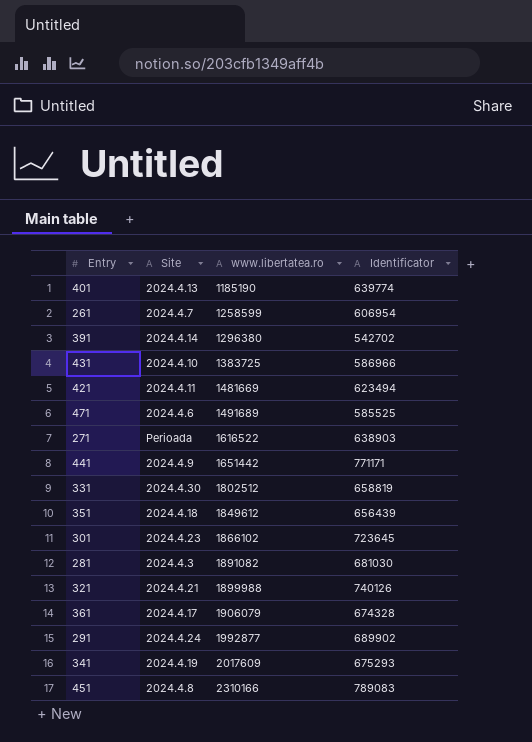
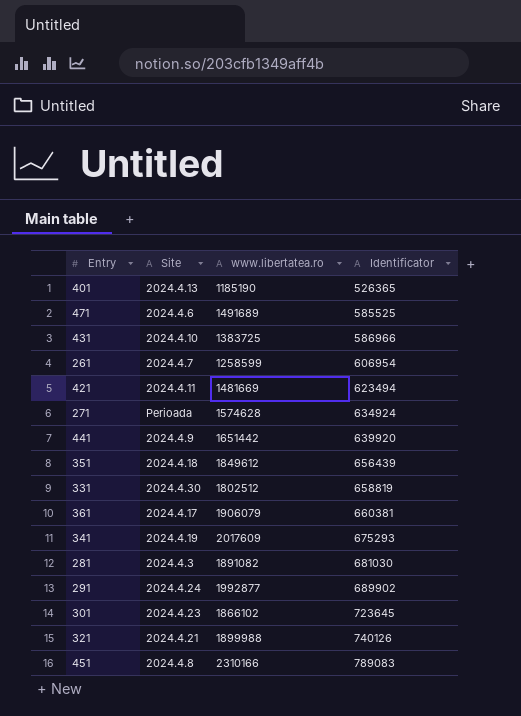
row order: www.libertatea.ro ascending -> Identificator ascending
row 391: 2024.4.14 | 1296380 | 542702 -> none
401 | Identificator: 639774 -> 526365
271 | www.libertatea.ro: 1616522 -> 1574628
271 | Identificator: 638903 -> 634924
441 | Identificator: 771171 -> 639920
361 | Identificator: 674328 -> 660381

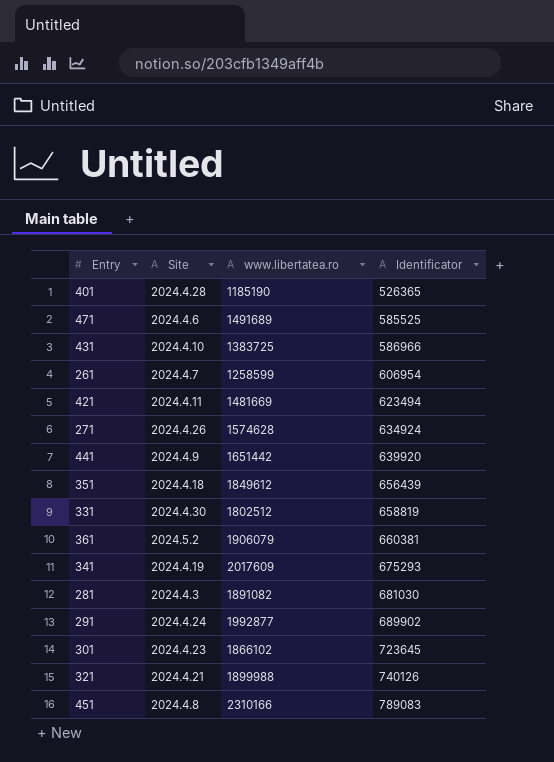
401 | Site: 2024.4.13 -> 2024.4.28
271 | Site: Perioada -> 2024.4.26
361 | Site: 2024.4.17 -> 2024.5.2

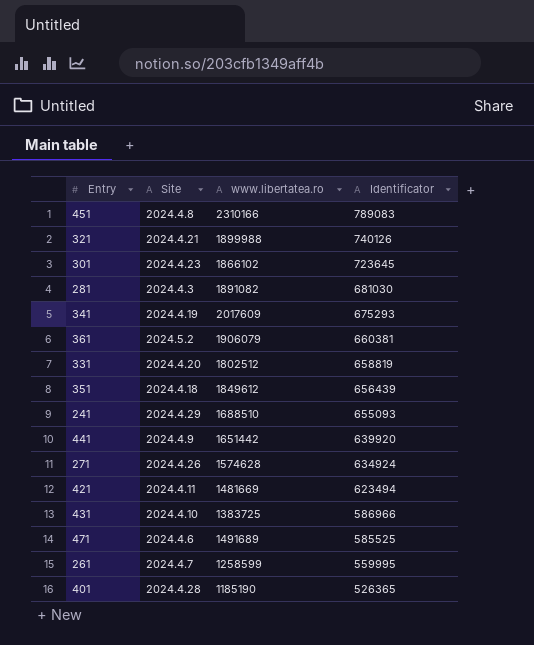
row order: Identificator ascending -> Identificator descending
row 291: 2024.4.24 | 1992877 | 689902 -> none
331 | Site: 2024.4.30 -> 2024.4.20
row 241: none -> 2024.4.29 | 1688510 | 655093
261 | Identificator: 606954 -> 559995

